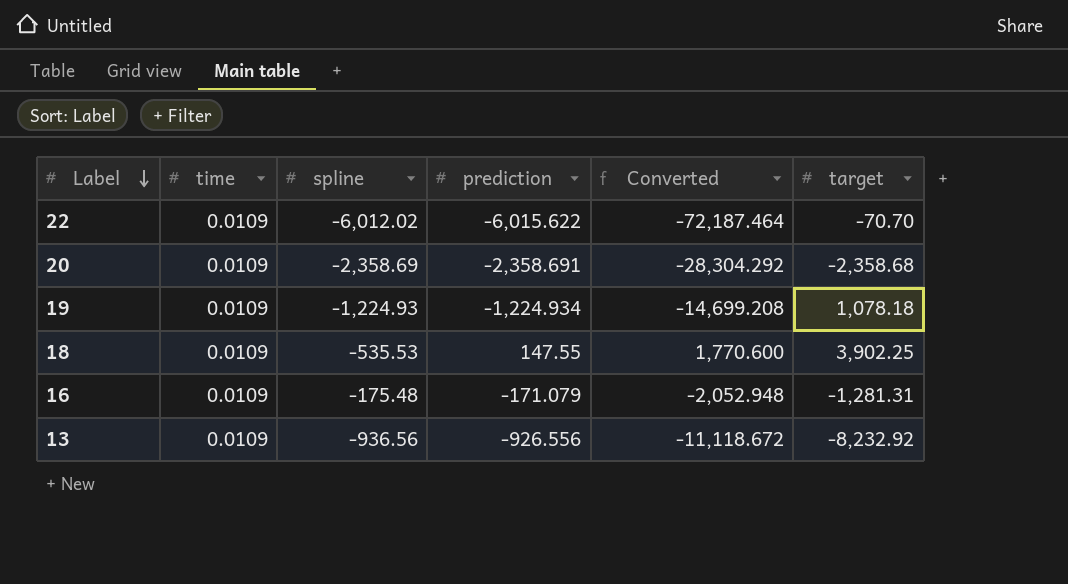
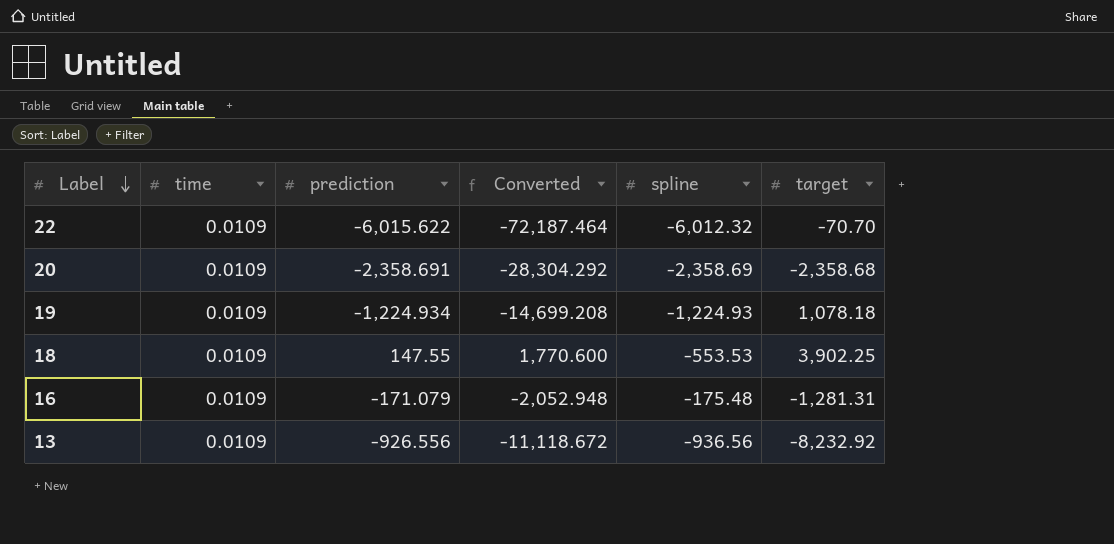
column spline | position: 3 -> 5
22 | spline: -6,012.02 -> -6,012.32
18 | spline: -535.53 -> -553.53

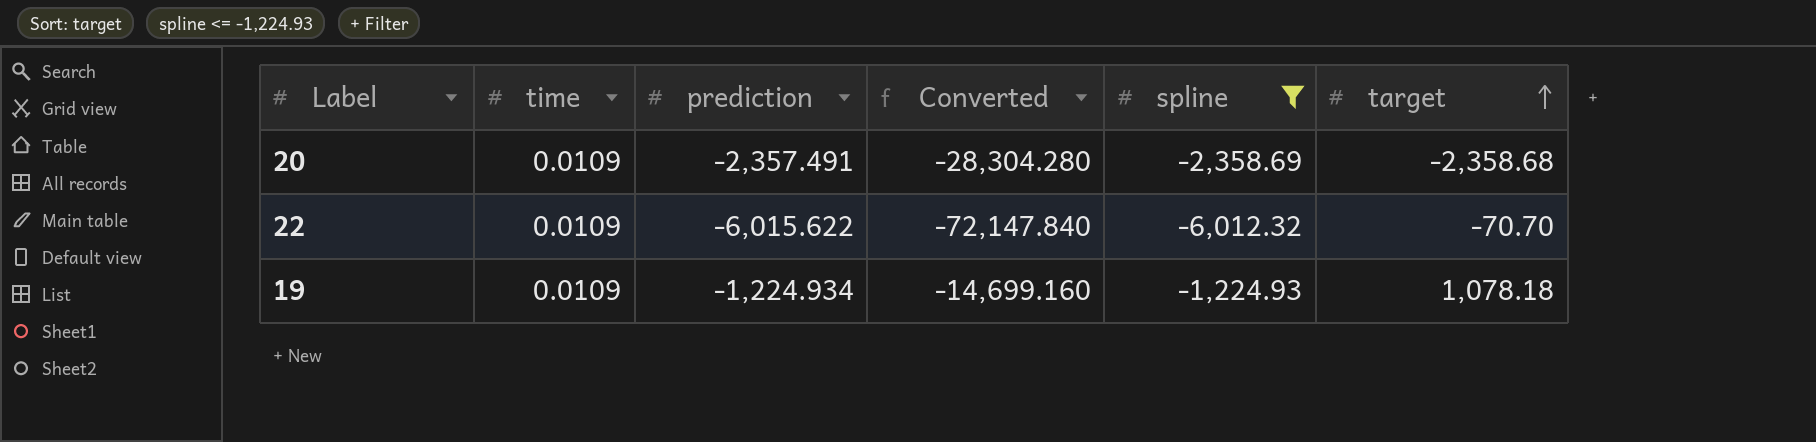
filter: none -> spline <= -1,224.93
row order: Label descending -> target ascending
column Converted | formula: [prediction] * 12 -> [spline] * 12
20 | prediction: -2,358.691 -> -2,357.491

